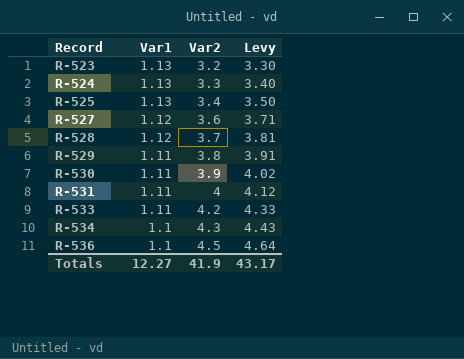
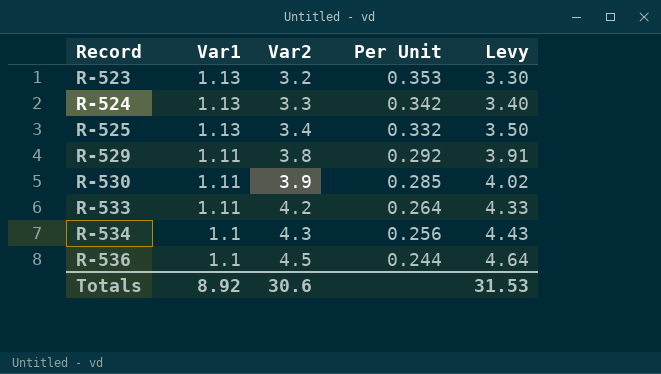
column Per Unit | formula: none -> [Var1] / [Var2]
row R-527: 1.12 | 3.6 | 3.71 -> none
row R-528: 1.12 | 3.7 | 3.81 -> none
row R-531: 1.11 | 4 | 4.12 -> none
Totals | Var1: 12.27 -> 8.92
Totals | Var2: 41.9 -> 30.6
Totals | Levy: 43.17 -> 31.53

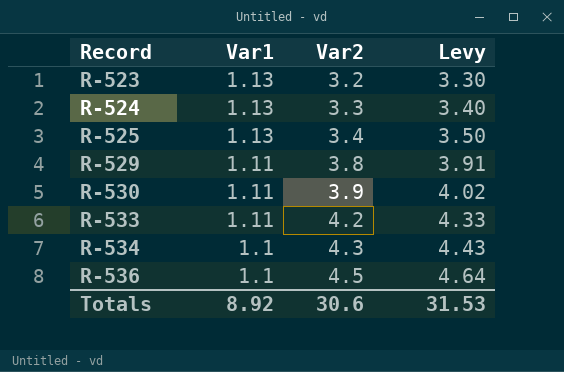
column Per Unit | formula: [Var1] / [Var2] -> none

